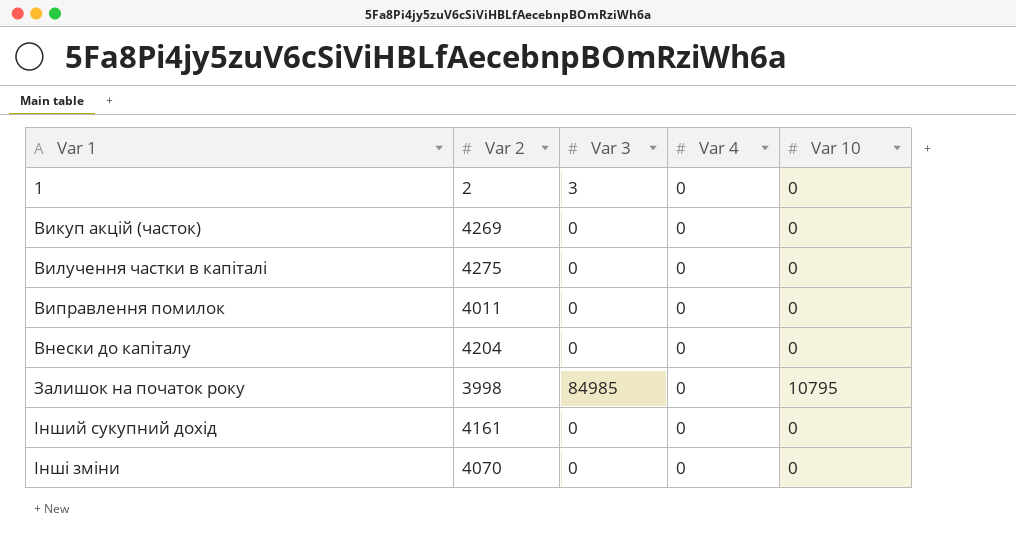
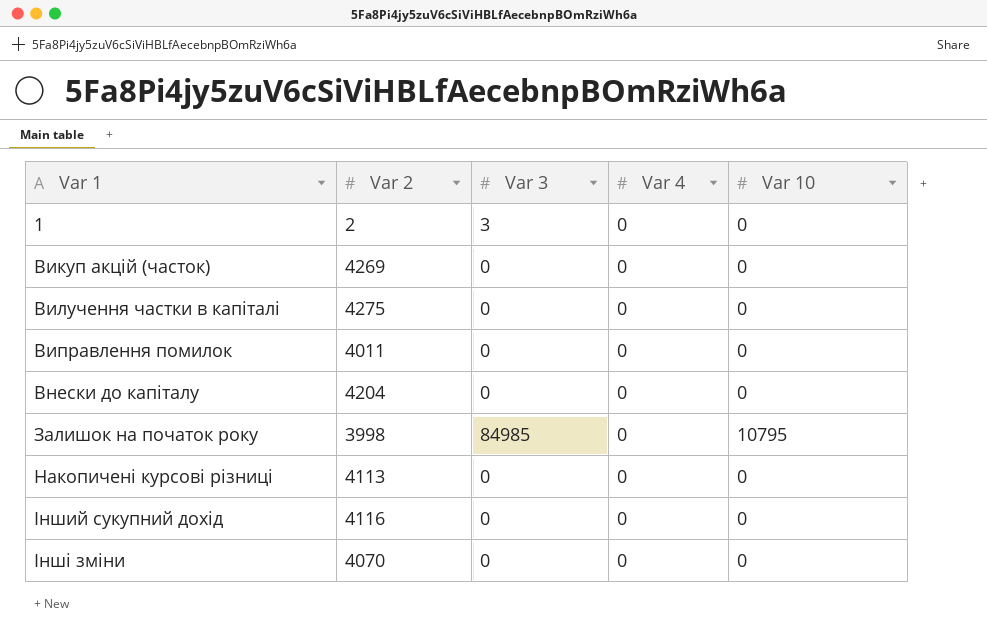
row Накопичені курсові різниці: none -> 4113 | 0 | 0 | 0
Інший сукупний дохід | Var 2: 4161 -> 4116

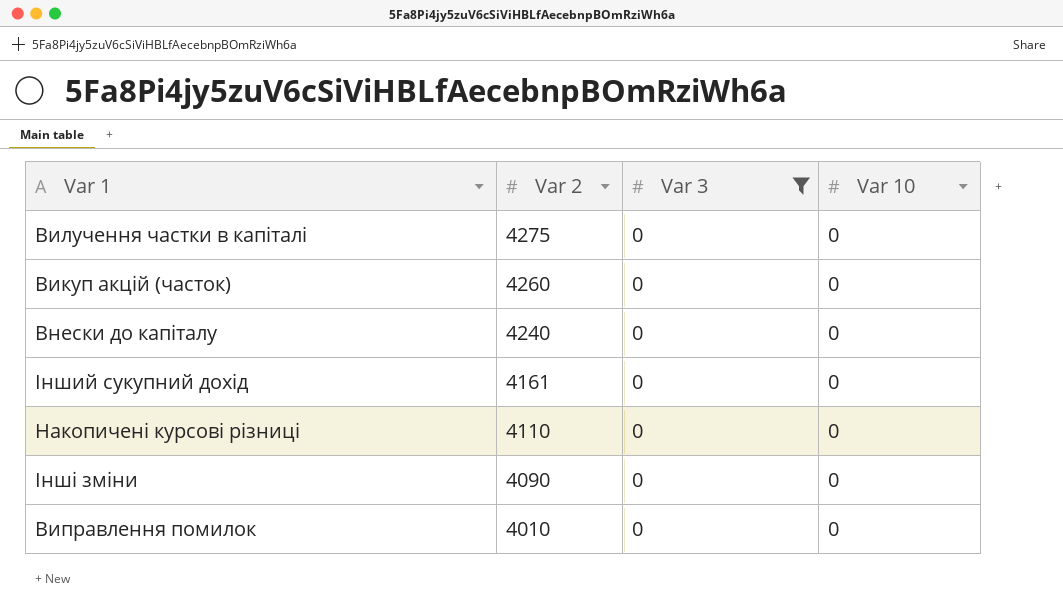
filter: none -> Var 3 = 0
row order: Var 1 ascending -> Var 2 descending
column Var 4 | position: 4 -> none
Викуп акцій (часток) | Var 2: 4269 -> 4260
Внески до капіталу | Var 2: 4204 -> 4240
Інший сукупний дохід | Var 2: 4116 -> 4161
Накопичені курсові різниці | Var 2: 4113 -> 4110
Інші зміни | Var 2: 4070 -> 4090
Виправлення помилок | Var 2: 4011 -> 4010

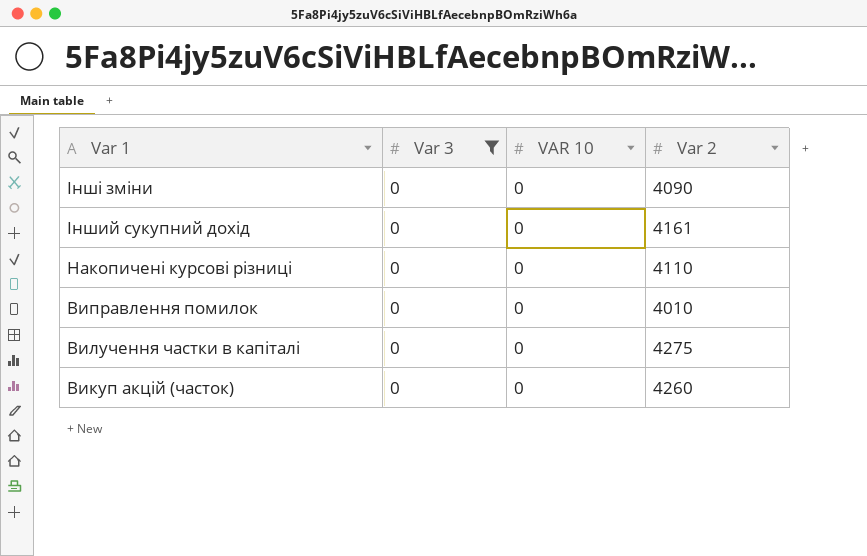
row order: Var 2 descending -> Var 1 descending
column name: Var 10 -> VAR 10
column Var 2 | position: 2 -> 4
row Внески до капіталу: 4240 | 0 | 0 -> none

